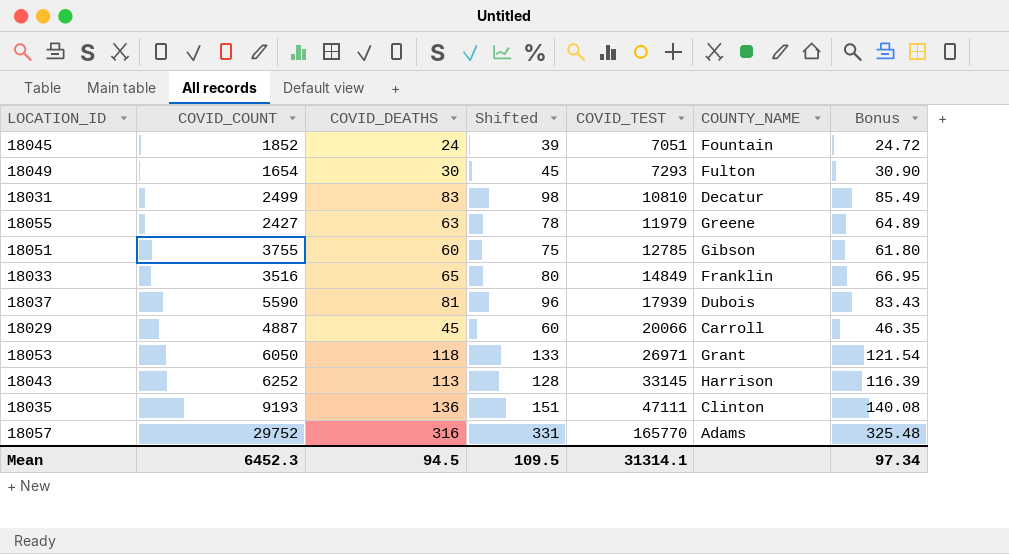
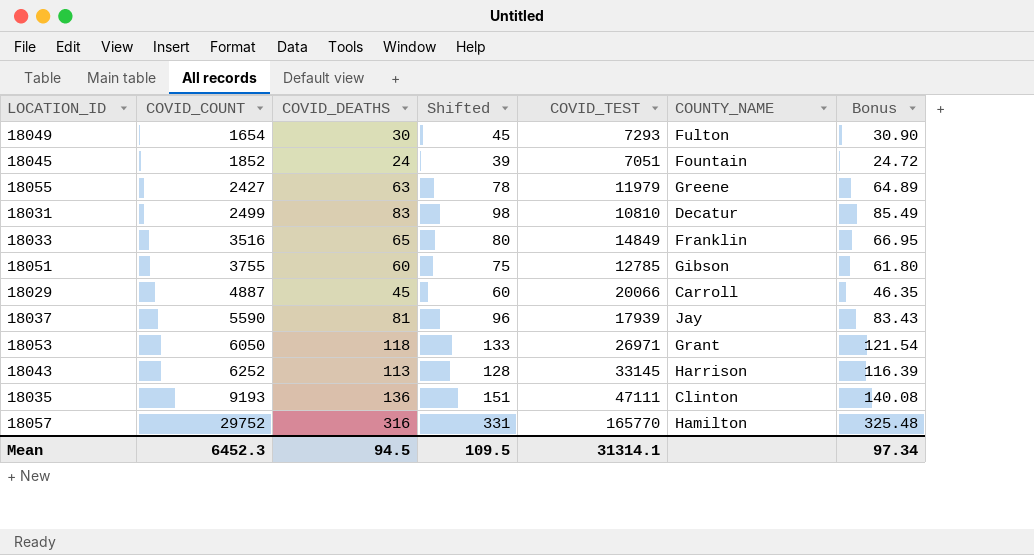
row order: COVID_TEST ascending -> COVID_COUNT ascending
18037 | COUNTY_NAME: Dubois -> Jay
18057 | COUNTY_NAME: Adams -> Hamilton

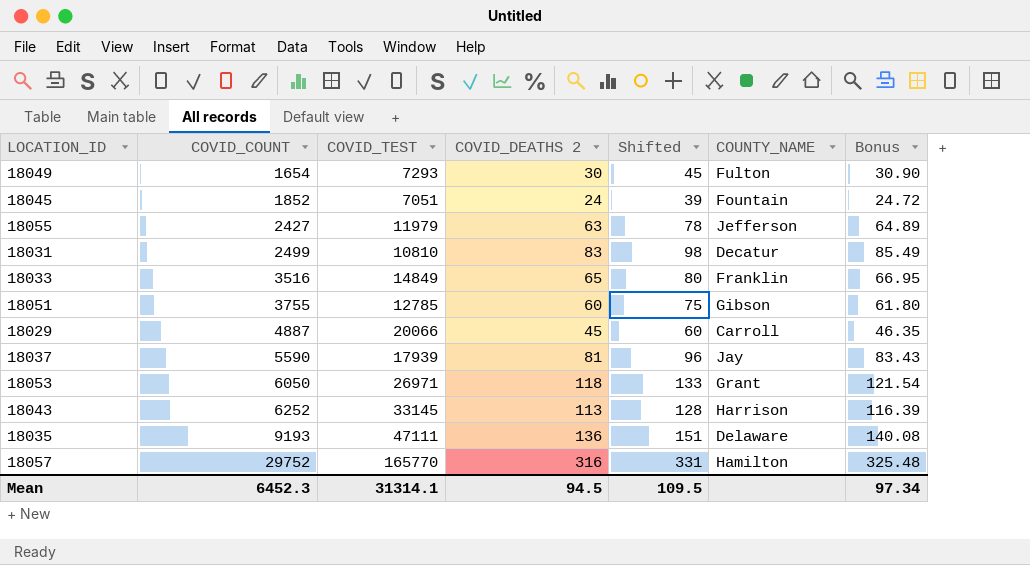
column COVID_TEST | position: 5 -> 3
column name: COVID_DEATHS -> COVID_DEATHS 2
18055 | COUNTY_NAME: Greene -> Jefferson
18035 | COUNTY_NAME: Clinton -> Delaware

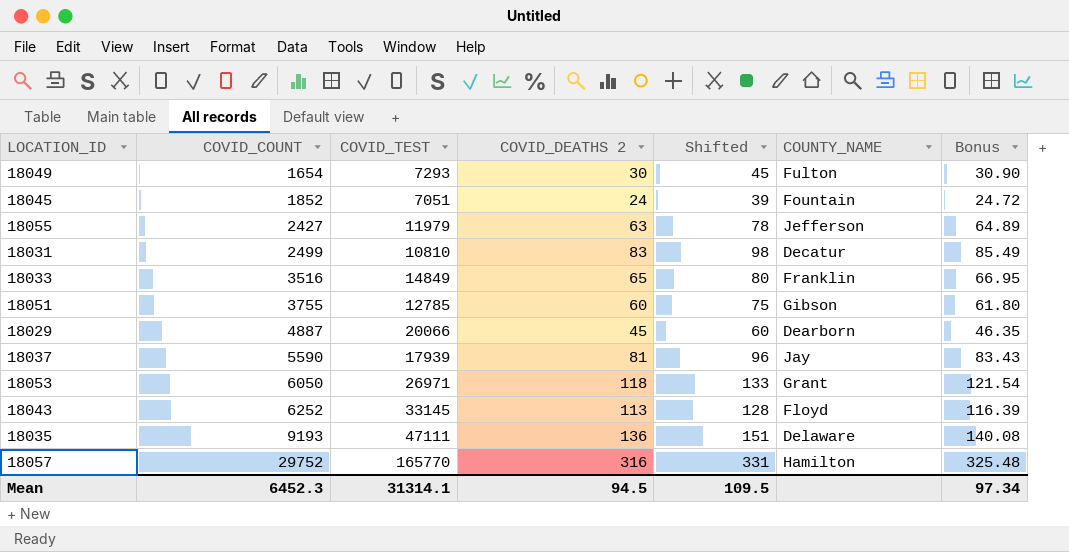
18029 | COUNTY_NAME: Carroll -> Dearborn
18043 | COUNTY_NAME: Harrison -> Floyd

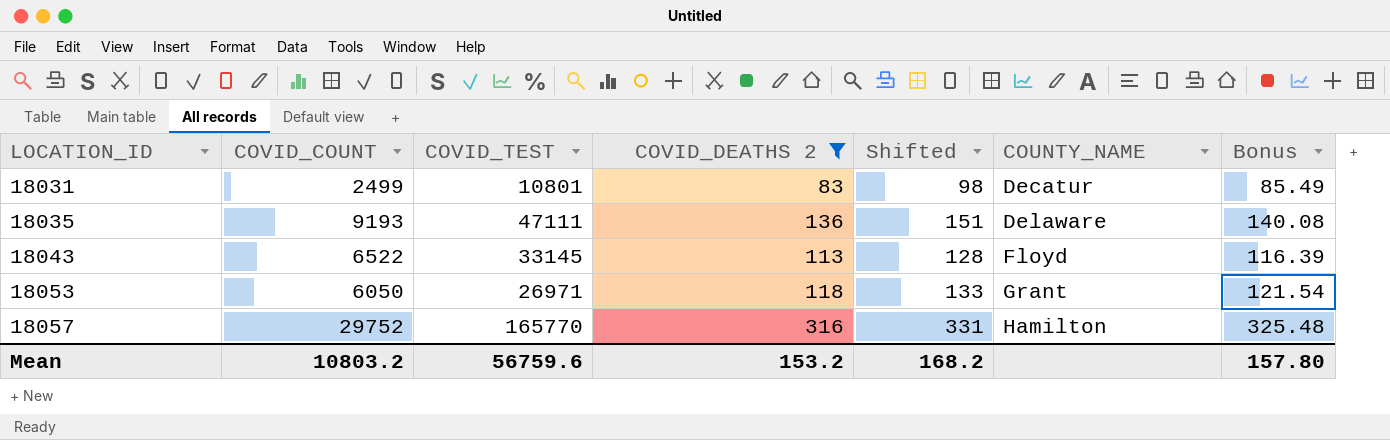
filter: none -> COVID_DEATHS 2 >= 83
row order: COVID_COUNT ascending -> LOCATION_ID ascending
18031 | COVID_TEST: 10810 -> 10801
18043 | COVID_COUNT: 6252 -> 6522
Mean | COVID_COUNT: 6452.3 -> 10803.2
Mean | COVID_TEST: 31314.1 -> 56759.6
Mean | COVID_DEATHS 2: 94.5 -> 153.2
Mean | Shifted: 109.5 -> 168.2
Mean | Bonus: 97.34 -> 157.80

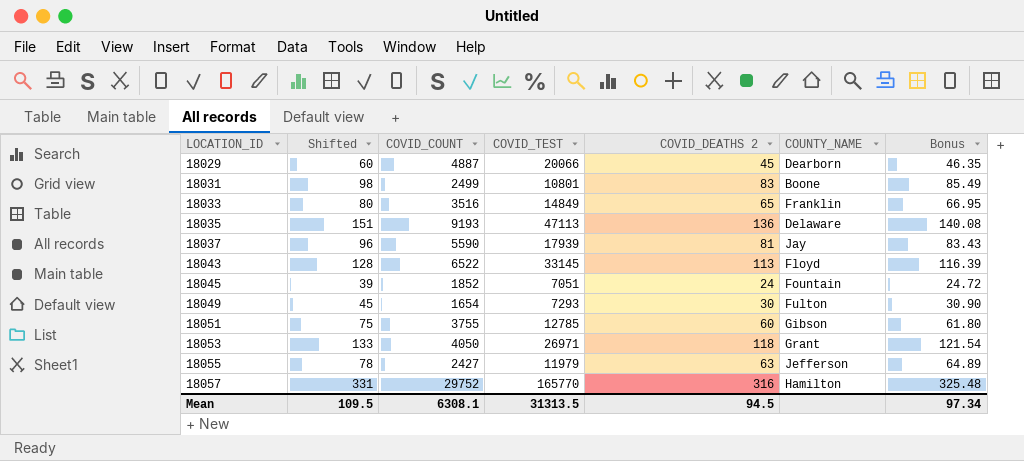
filter: COVID_DEATHS 2 >= 83 -> none
column Shifted | position: 5 -> 2
18031 | COUNTY_NAME: Decatur -> Boone
18035 | COVID_TEST: 47111 -> 47113
18053 | COVID_COUNT: 6050 -> 4050
Mean | Shifted: 168.2 -> 109.5
Mean | COVID_COUNT: 10803.2 -> 6308.1
Mean | COVID_TEST: 56759.6 -> 31313.5
Mean | COVID_DEATHS 2: 153.2 -> 94.5
Mean | Bonus: 157.80 -> 97.34

